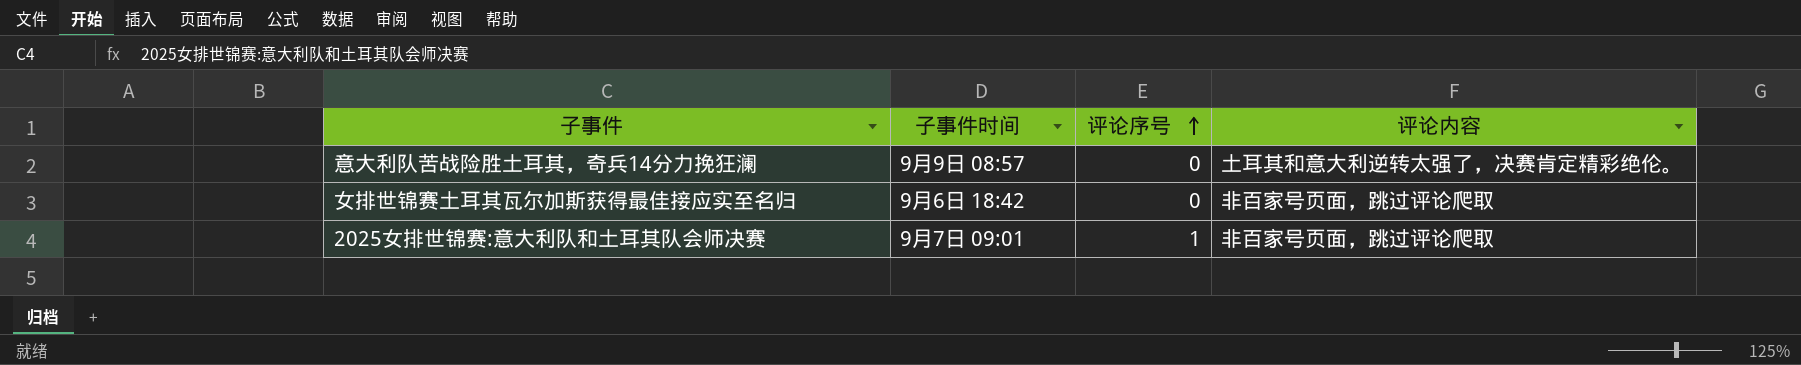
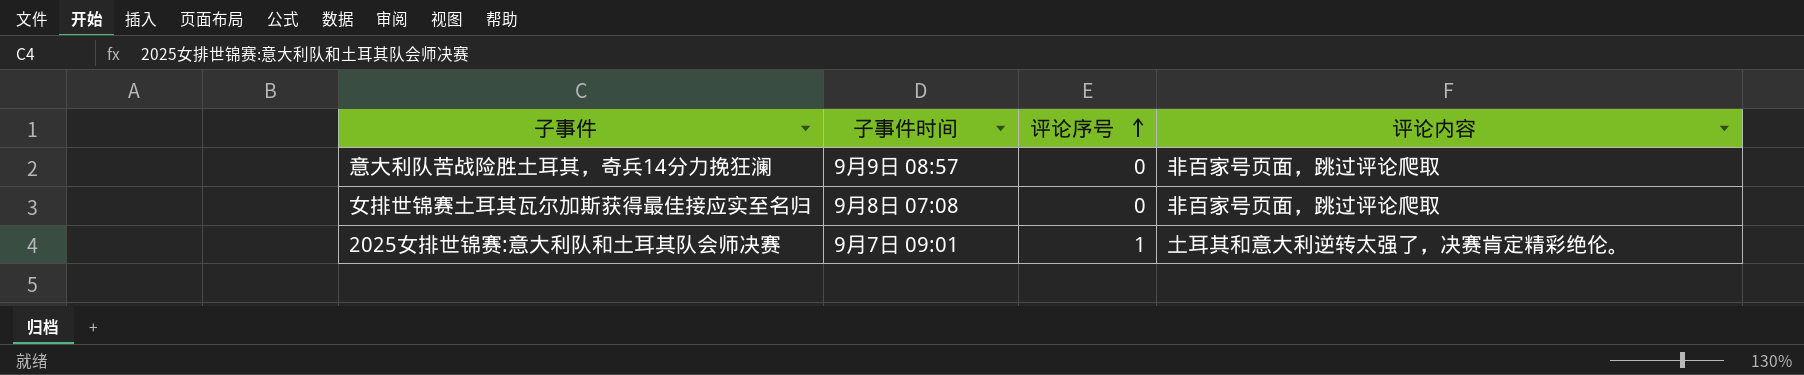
意大利队苦战险胜土耳其，奇兵14分力挽狂澜 | 评论内容: 土耳其和意大利逆转太强了，决赛肯定精彩绝伦。 -> 非百家号页面，跳过评论爬取
女排世锦赛土耳其瓦尔加斯获得最佳接应实至名归 | 子事件时间: 9月6日 18:42 -> 9月8日 07:08
2025女排世锦赛:意大利队和土耳其队会师决赛 | 评论内容: 非百家号页面，跳过评论爬取 -> 土耳其和意大利逆转太强了，决赛肯定精彩绝伦。

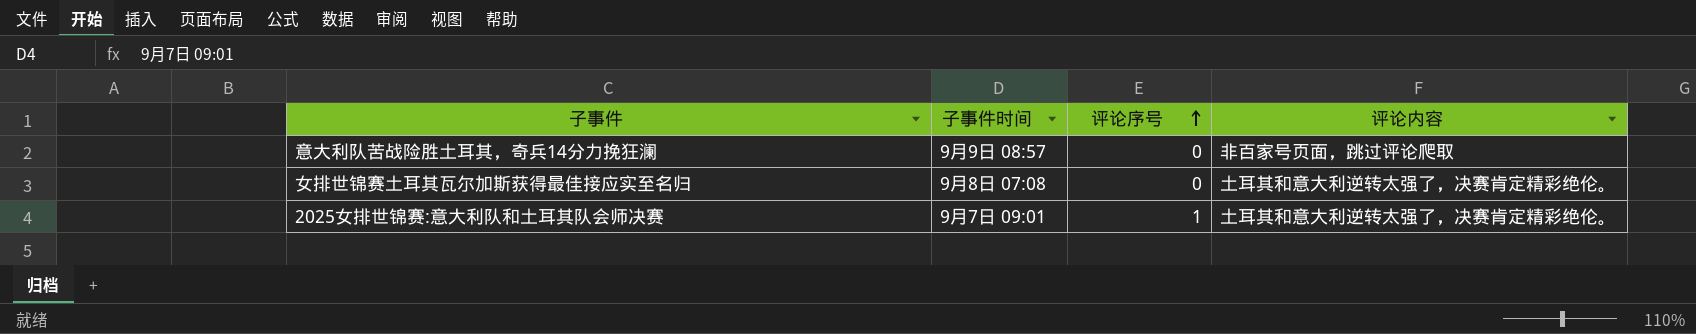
女排世锦赛土耳其瓦尔加斯获得最佳接应实至名归 | 评论内容: 非百家号页面，跳过评论爬取 -> 土耳其和意大利逆转太强了，决赛肯定精彩绝伦。

